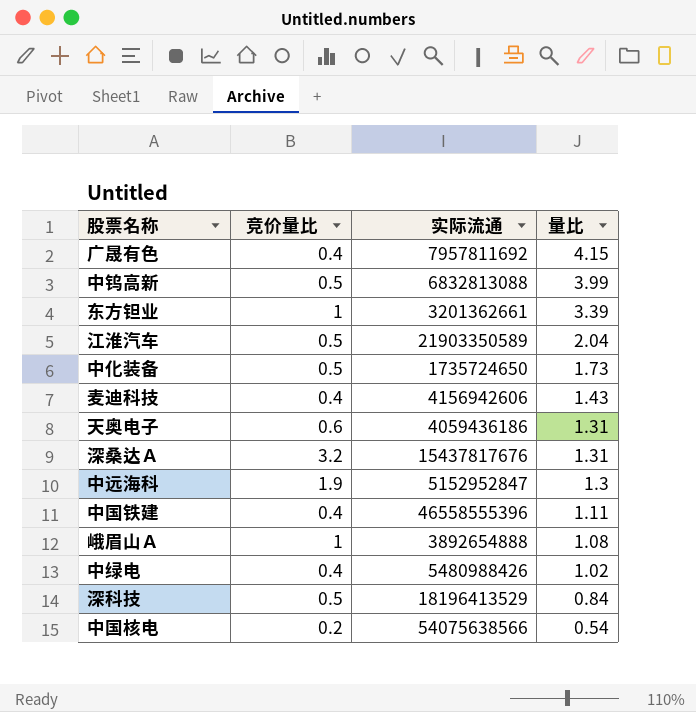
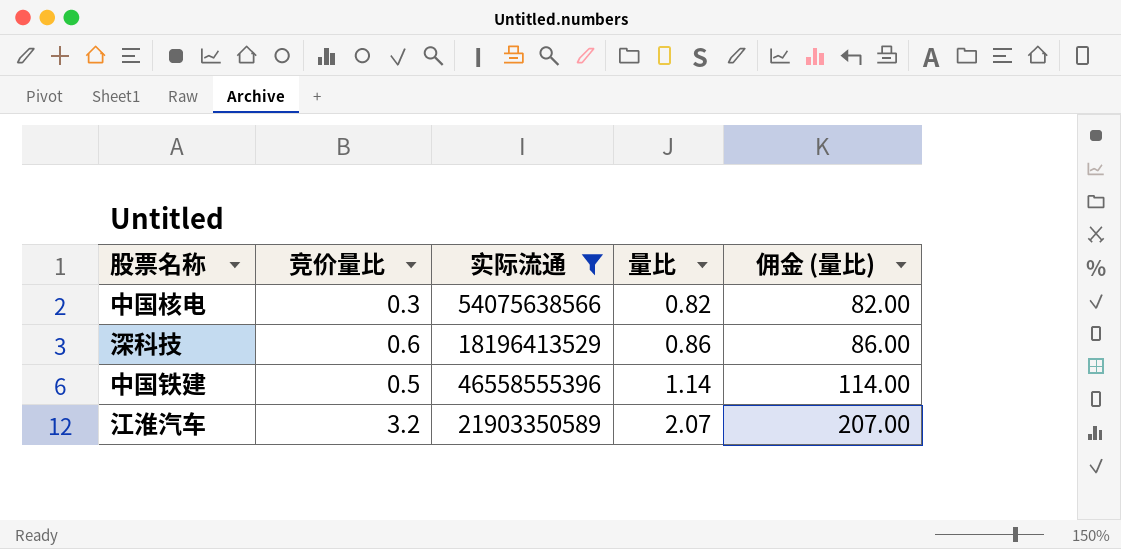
filter: none -> 实际流通 >= 18196413529
row order: 量比 descending -> 量比 ascending
column 佣金 (量比) | formula: none -> [量比] * 100
中国核电 | 竞价量比: 0.2 -> 0.3
中国核电 | 量比: 0.54 -> 0.82
深科技 | 竞价量比: 0.5 -> 0.6
深科技 | 量比: 0.84 -> 0.86
中国铁建 | 竞价量比: 0.4 -> 0.5
中国铁建 | 量比: 1.11 -> 1.14
江淮汽车 | 竞价量比: 0.5 -> 3.2
江淮汽车 | 量比: 2.04 -> 2.07

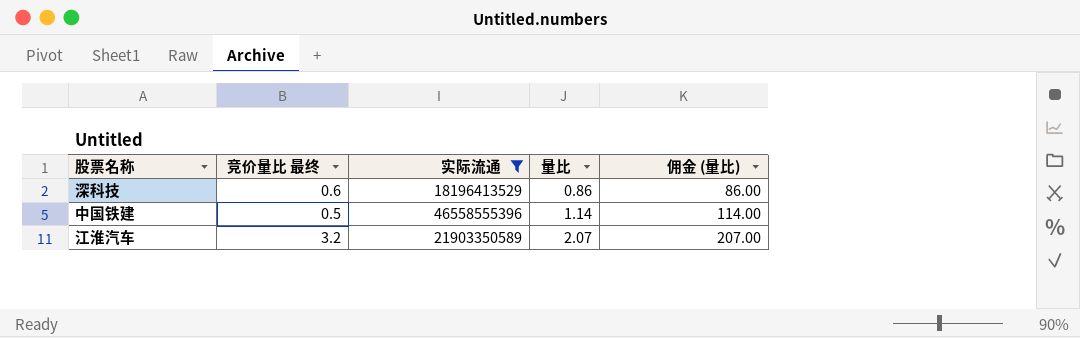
column name: 竞价量比 -> 竞价量比 最终
row 中国核电: 0.3 | 54075638566 | 0.82 | 82.00 -> none

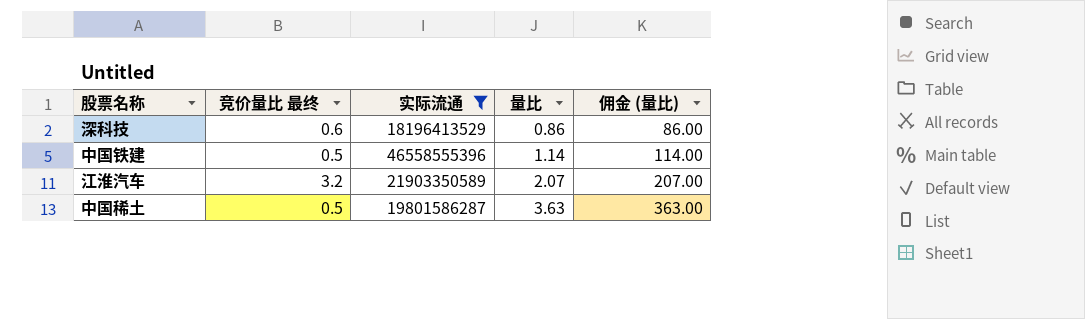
row 中国稀土: none -> 0.5 | 19801586287 | 3.63 | 363.00

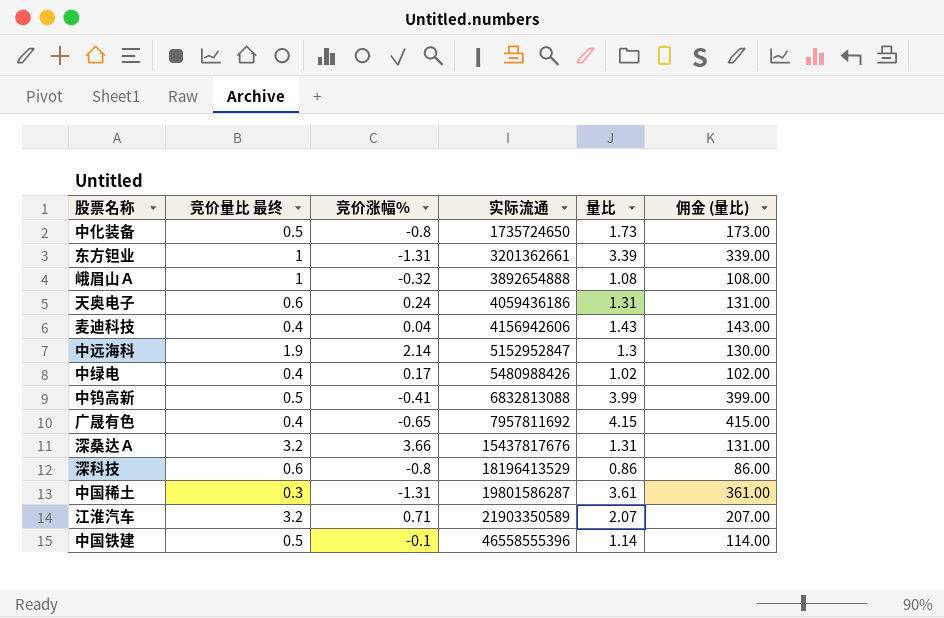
filter: 实际流通 >= 18196413529 -> none
row order: 量比 ascending -> 实际流通 ascending
column 竞价涨幅% | position: none -> 3
中国稀土 | 竞价量比 最终: 0.5 -> 0.3
中国稀土 | 量比: 3.63 -> 3.61
中国稀土 | 佣金 (量比): 363.00 -> 361.00

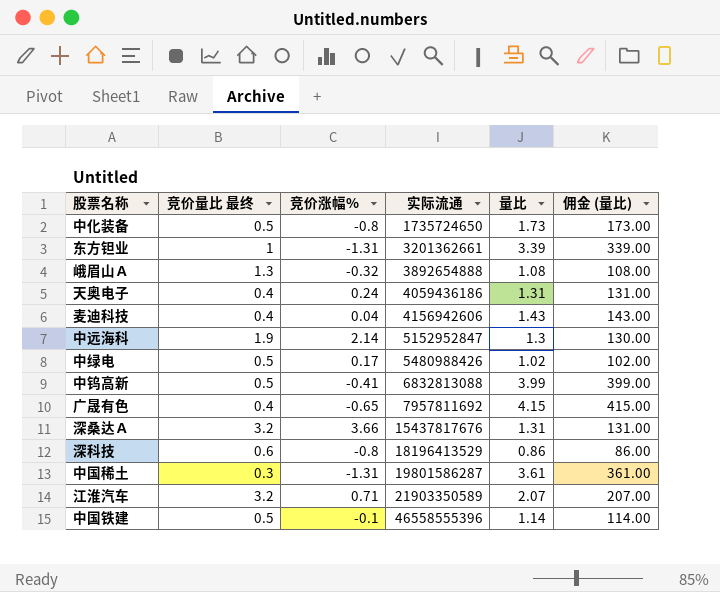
峨眉山Ａ | 竞价量比 最终: 1 -> 1.3
天奥电子 | 竞价量比 最终: 0.6 -> 0.4
中绿电 | 竞价量比 最终: 0.4 -> 0.5

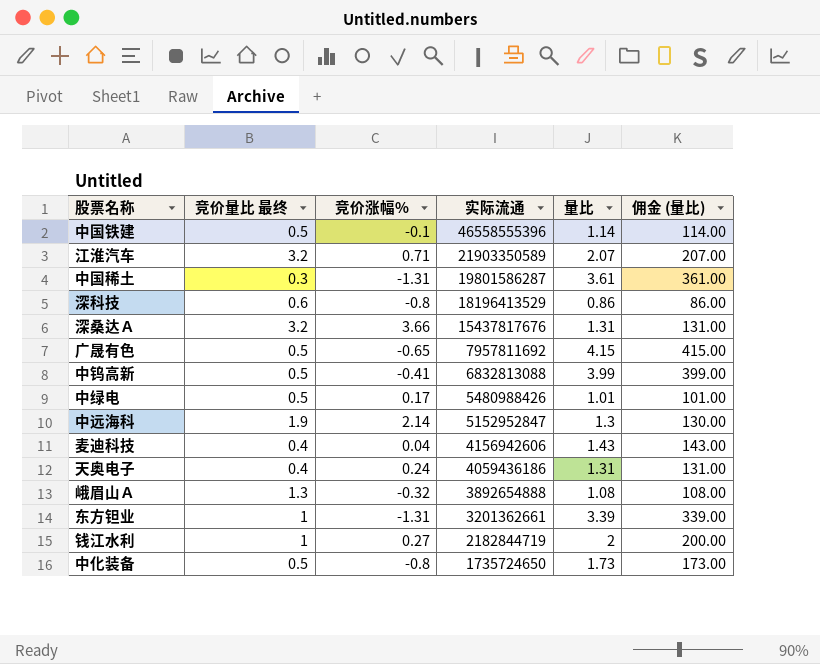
row order: 实际流通 ascending -> 实际流通 descending
广晟有色 | 竞价量比 最终: 0.4 -> 0.5
中绿电 | 量比: 1.02 -> 1.01
中绿电 | 佣金 (量比): 102.00 -> 101.00
row 钱江水利: none -> 1 | 0.27 | 2182844719 | 2 | 200.00

